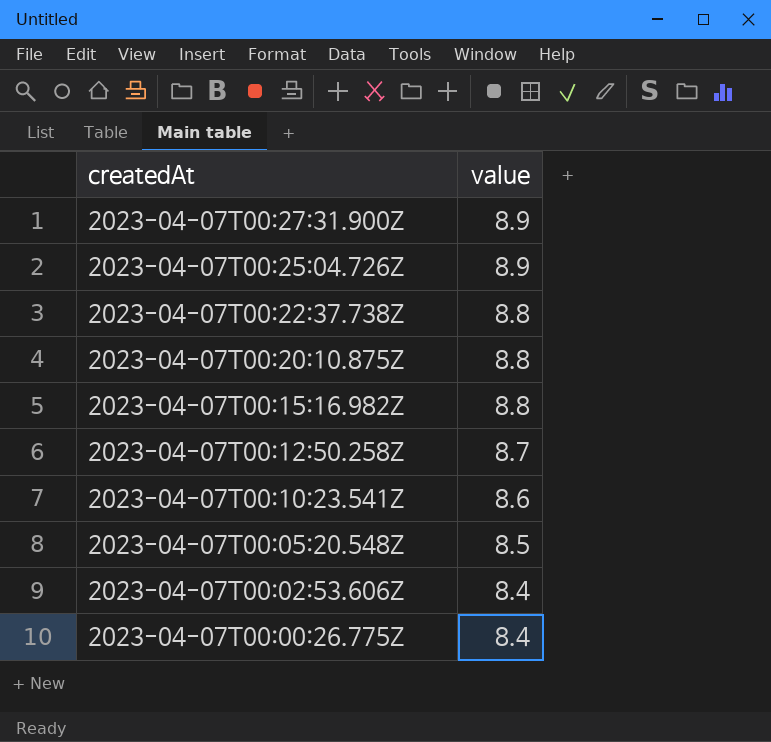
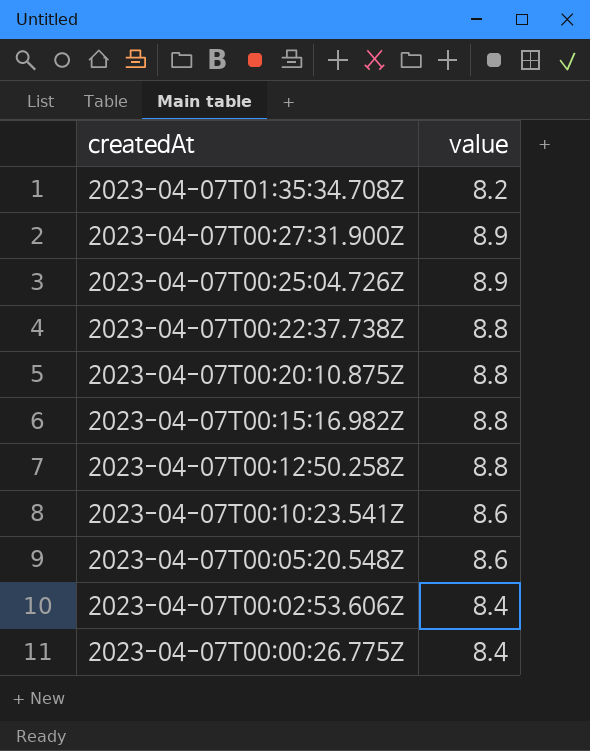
row 2023-04-07T01:35:34.708Z: none -> 8.2
2023-04-07T00:12:50.258Z | value: 8.7 -> 8.8
2023-04-07T00:05:20.548Z | value: 8.5 -> 8.6

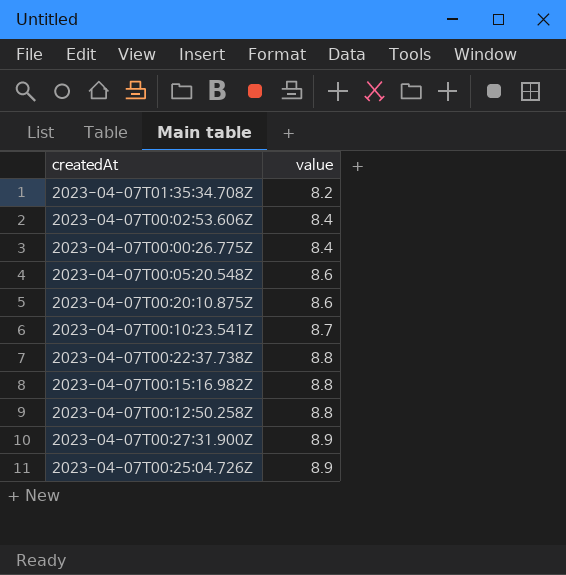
row order: createdAt descending -> value ascending
2023-04-07T00:20:10.875Z | value: 8.8 -> 8.6
2023-04-07T00:10:23.541Z | value: 8.6 -> 8.7

